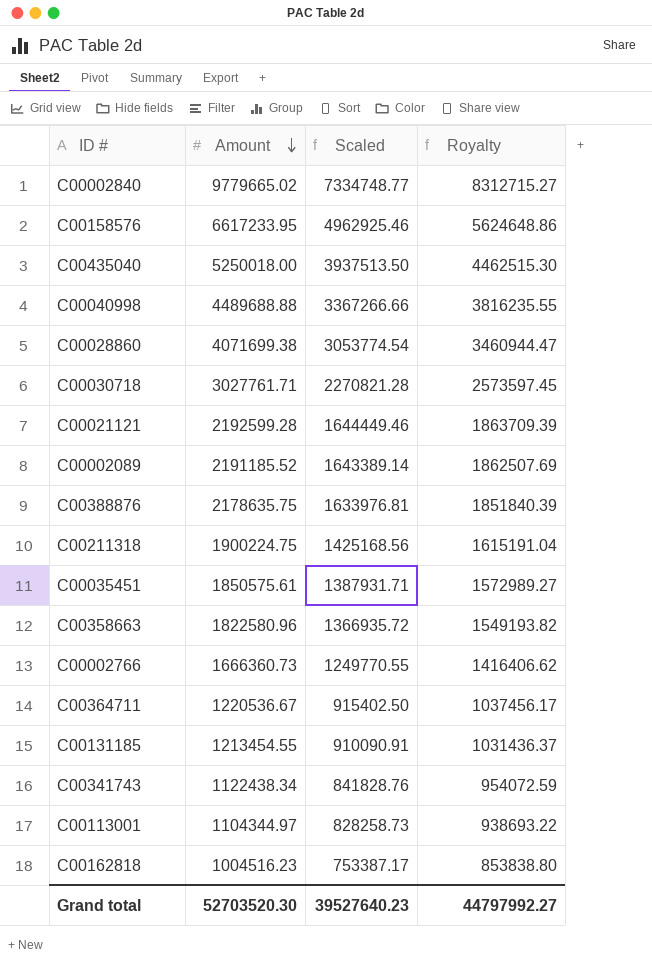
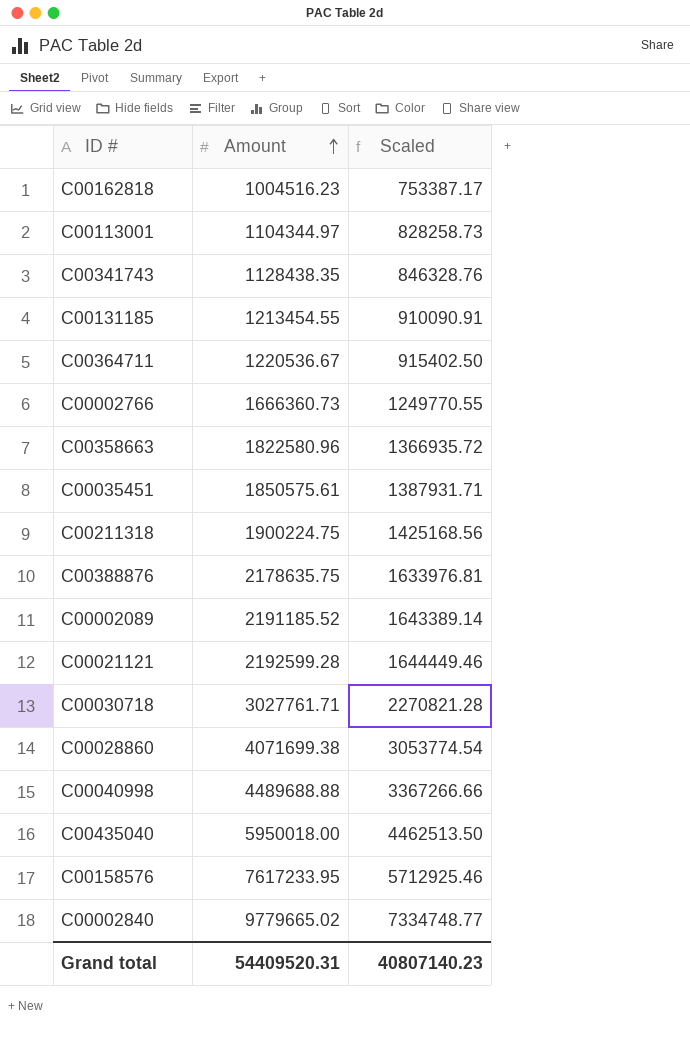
row order: Amount descending -> Amount ascending
column Royalty | formula: [Amount] * 0.85 -> none
C00341743 | Amount: 1122438.34 -> 1128438.35
C00341743 | Scaled: 841828.76 -> 846328.76
C00435040 | Amount: 5250018.00 -> 5950018.00
C00435040 | Scaled: 3937513.50 -> 4462513.50
C00158576 | Amount: 6617233.95 -> 7617233.95
C00158576 | Scaled: 4962925.46 -> 5712925.46
Grand total | Amount: 52703520.30 -> 54409520.31
Grand total | Scaled: 39527640.23 -> 40807140.23

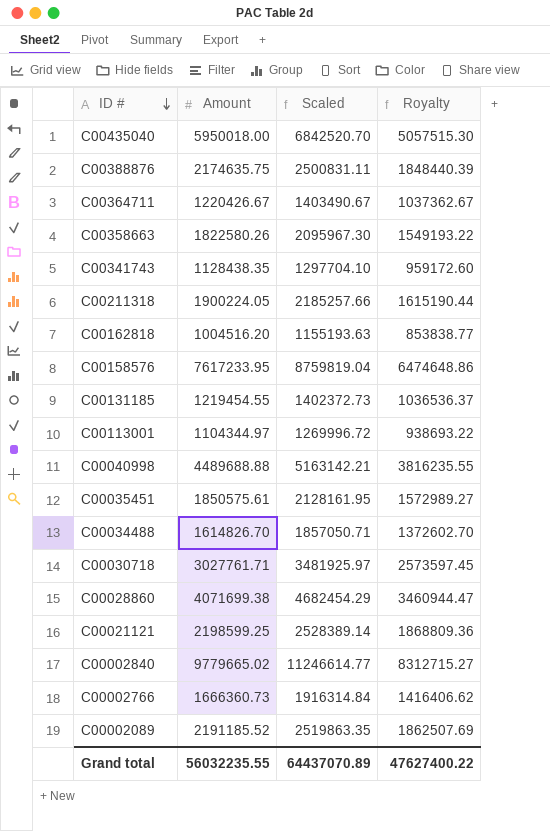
row order: Amount ascending -> ID # descending
column Scaled | formula: [Amount] * 0.75 -> [Amount] * 1.15
column Royalty | formula: none -> [Amount] * 0.85
C00388876 | Amount: 2178635.75 -> 2174635.75
C00364711 | Amount: 1220536.67 -> 1220426.67
C00358663 | Amount: 1822580.96 -> 1822580.26
C00211318 | Amount: 1900224.75 -> 1900224.05
C00162818 | Amount: 1004516.23 -> 1004516.20
C00131185 | Amount: 1213454.55 -> 1219454.55
row C00034488: none -> 1614826.70 | 1857050.71 | 1372602.70
C00021121 | Amount: 2192599.28 -> 2198599.25
Grand total | Amount: 54409520.31 -> 56032235.55
Grand total | Scaled: 40807140.23 -> 64437070.89

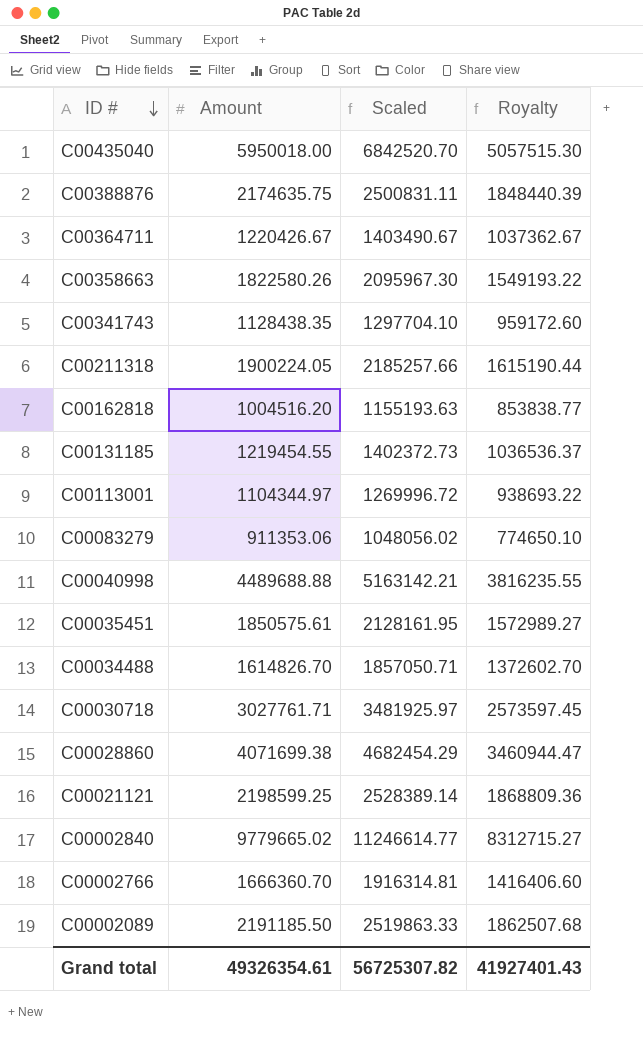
row C00158576: 7617233.95 | 8759819.04 | 6474648.86 -> none
row C00083279: none -> 911353.06 | 1048056.02 | 774650.10
C00002766 | Amount: 1666360.73 -> 1666360.70
C00002766 | Scaled: 1916314.84 -> 1916314.81
C00002766 | Royalty: 1416406.62 -> 1416406.60
C00002089 | Amount: 2191185.52 -> 2191185.50
C00002089 | Scaled: 2519863.35 -> 2519863.33
C00002089 | Royalty: 1862507.69 -> 1862507.68
Grand total | Amount: 56032235.55 -> 49326354.61
Grand total | Scaled: 64437070.89 -> 56725307.82
Grand total | Royalty: 47627400.22 -> 41927401.43

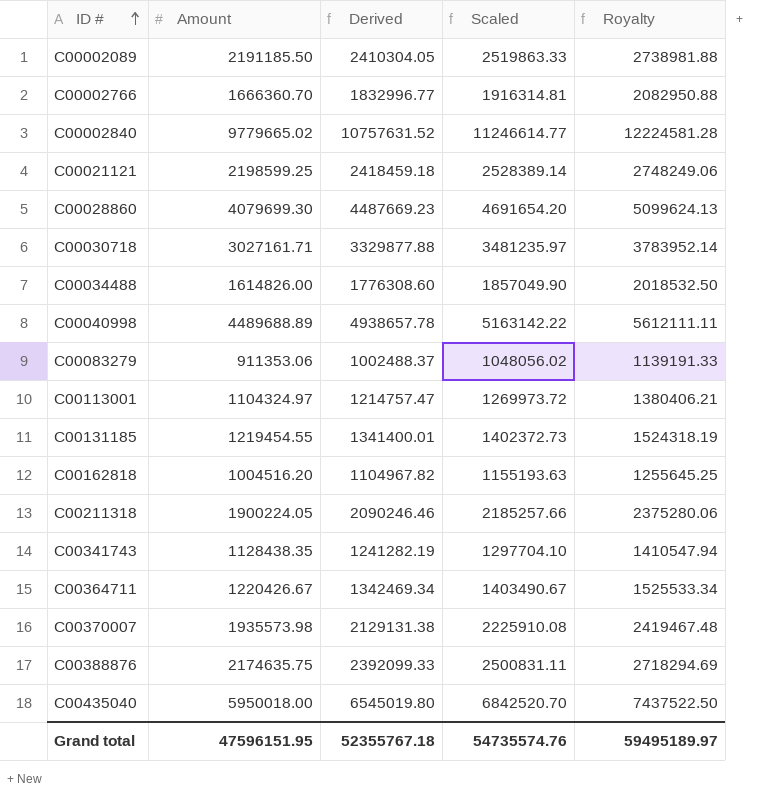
row order: ID # descending -> ID # ascending
column Derived | formula: none -> [Amount] * 1.1
column Royalty | formula: [Amount] * 0.85 -> [Amount] * 1.25
row C00358663: 1822580.26 | 2095967.30 | 1549193.22 -> none
row C00035451: 1850575.61 | 2128161.95 | 1572989.27 -> none
C00028860 | Amount: 4071699.38 -> 4079699.30
C00028860 | Scaled: 4682454.29 -> 4691654.20
C00030718 | Amount: 3027761.71 -> 3027161.71
C00030718 | Scaled: 3481925.97 -> 3481235.97
C00034488 | Amount: 1614826.70 -> 1614826.00
C00034488 | Scaled: 1857050.71 -> 1857049.90
C00040998 | Amount: 4489688.88 -> 4489688.89
C00040998 | Scaled: 5163142.21 -> 5163142.22
C00113001 | Amount: 1104344.97 -> 1104324.97
C00113001 | Scaled: 1269996.72 -> 1269973.72
row C00370007: none -> 1935573.98 | 2129131.38 | 2225910.08 | 2419467.48
Grand total | Amount: 49326354.61 -> 47596151.95
Grand total | Scaled: 56725307.82 -> 54735574.76
Grand total | Royalty: 41927401.43 -> 59495189.97

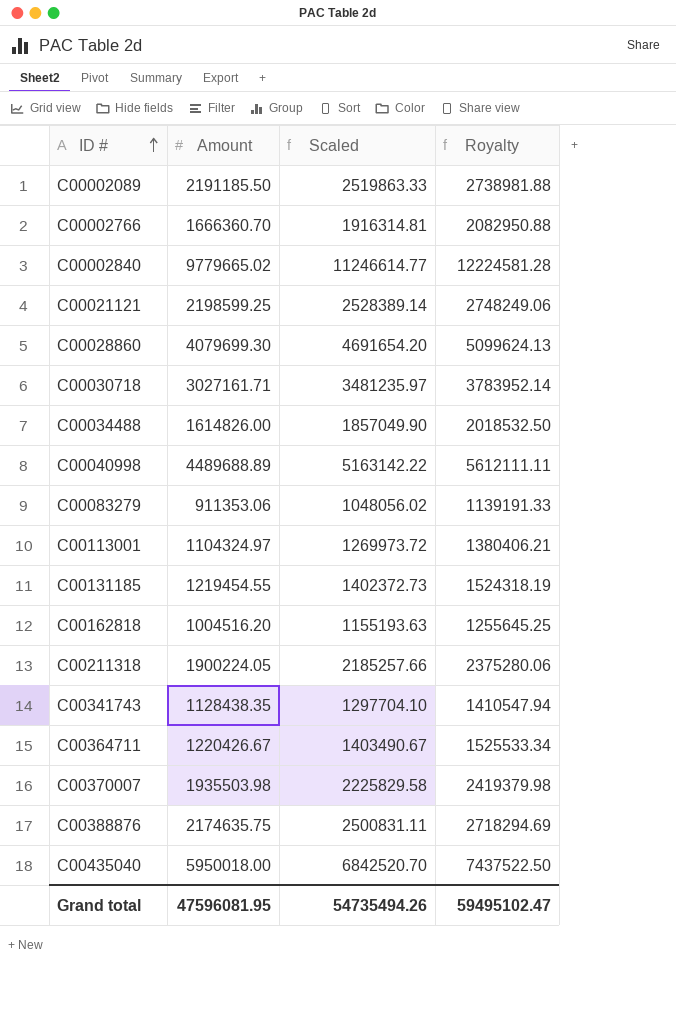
column Derived | formula: [Amount] * 1.1 -> none
C00370007 | Amount: 1935573.98 -> 1935503.98
C00370007 | Scaled: 2225910.08 -> 2225829.58
C00370007 | Royalty: 2419467.48 -> 2419379.98
Grand total | Amount: 47596151.95 -> 47596081.95
Grand total | Scaled: 54735574.76 -> 54735494.26
Grand total | Royalty: 59495189.97 -> 59495102.47

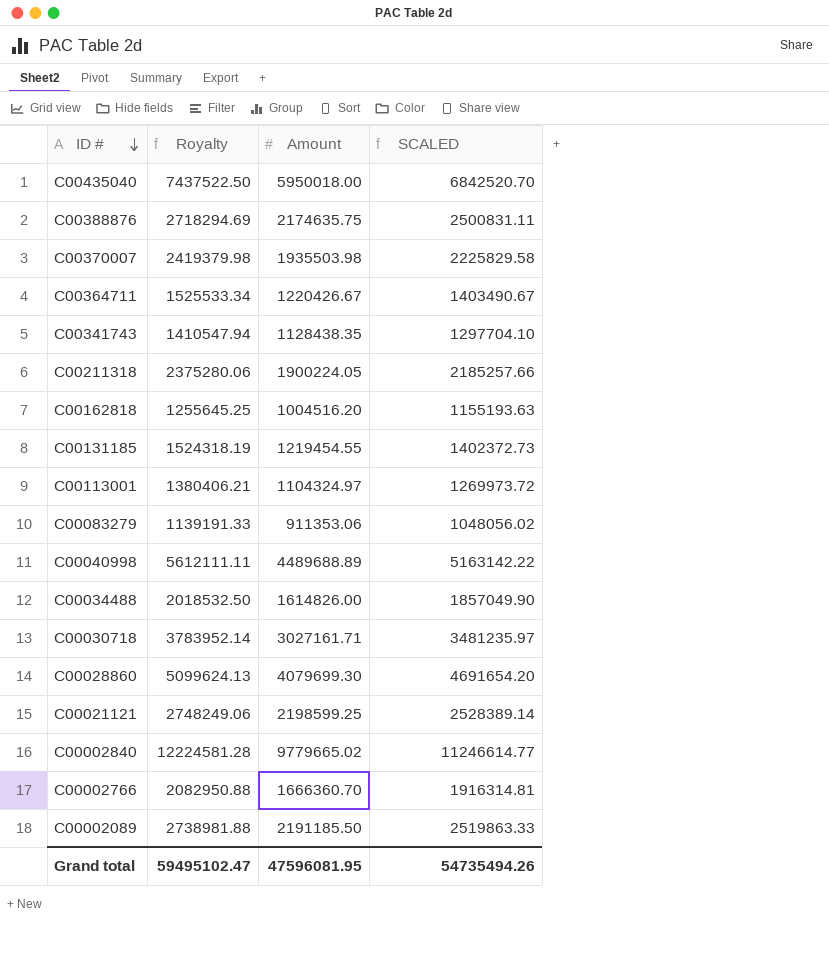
row order: ID # ascending -> ID # descending
column Royalty | position: 4 -> 2
column name: Scaled -> SCALED

